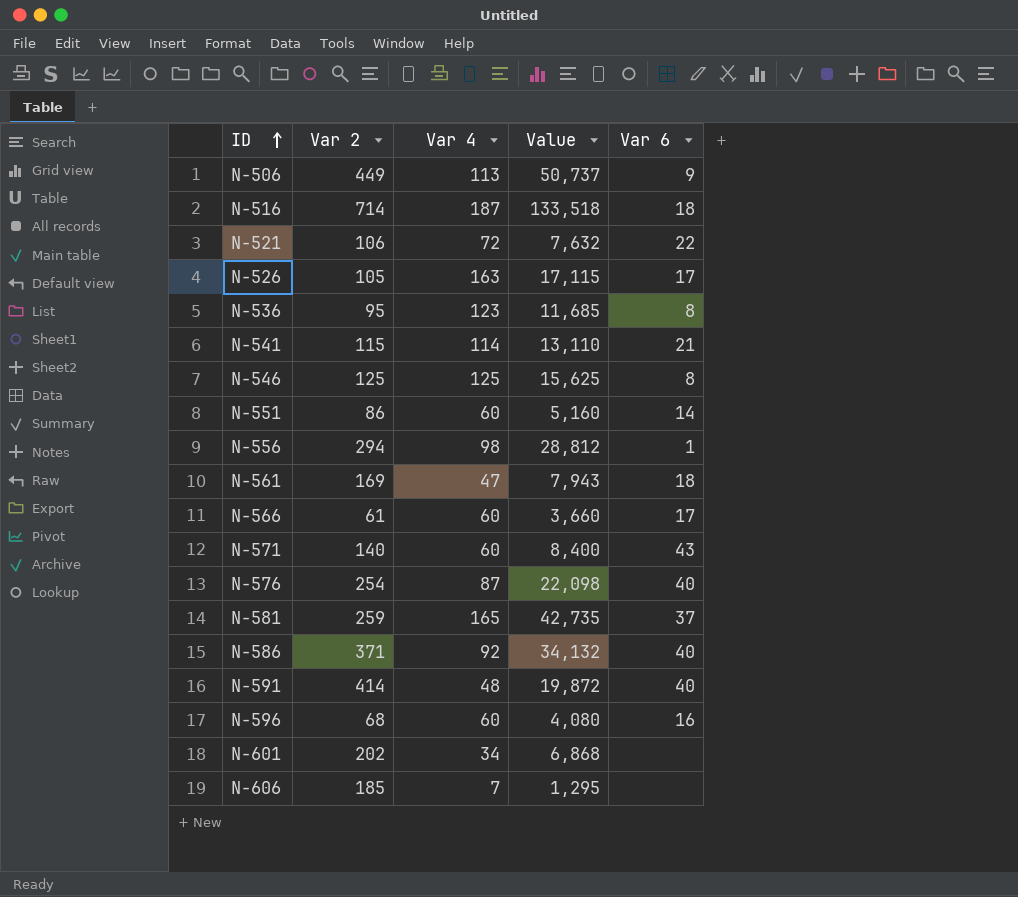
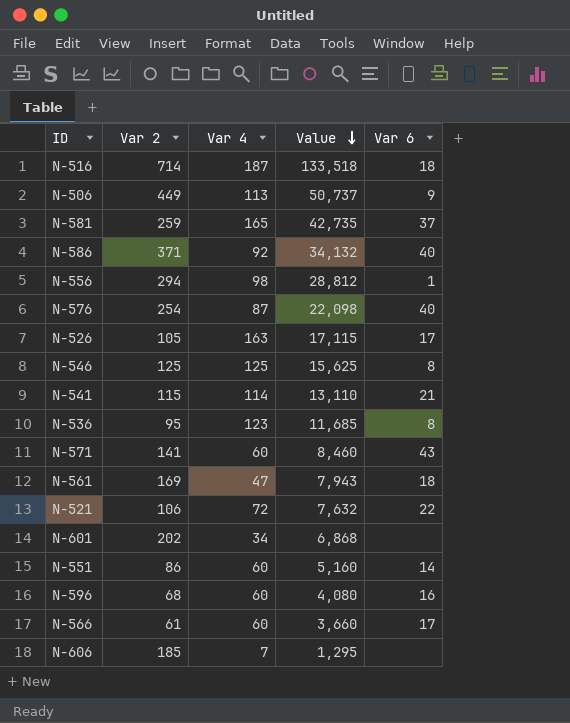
row order: ID ascending -> Value descending
row N-591: 414 | 48 | 19,872 | 40 -> none
N-571 | Var 2: 140 -> 141
N-571 | Value: 8,400 -> 8,460

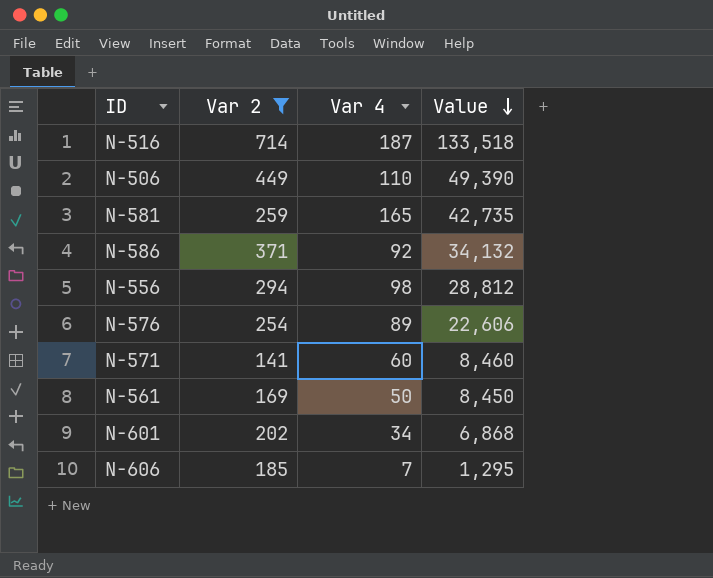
filter: none -> Var 2 >= 141
column Var 6 | position: 5 -> none
N-506 | Var 4: 113 -> 110
N-506 | Value: 50,737 -> 49,390
N-576 | Var 4: 87 -> 89
N-576 | Value: 22,098 -> 22,606
N-561 | Var 4: 47 -> 50
N-561 | Value: 7,943 -> 8,450

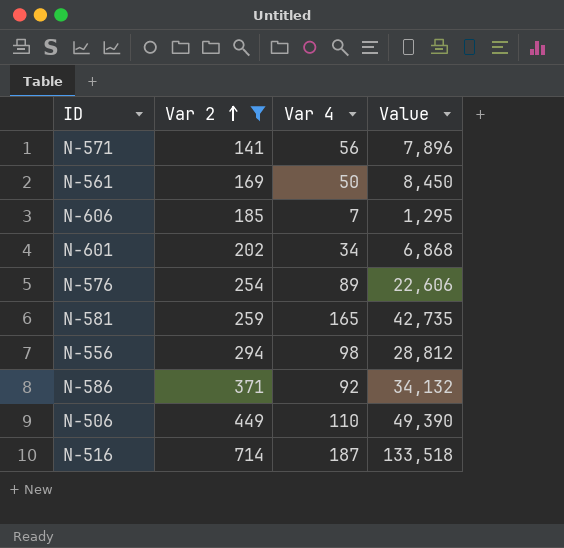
row order: Value descending -> Var 2 ascending
N-571 | Var 4: 60 -> 56
N-571 | Value: 8,460 -> 7,896

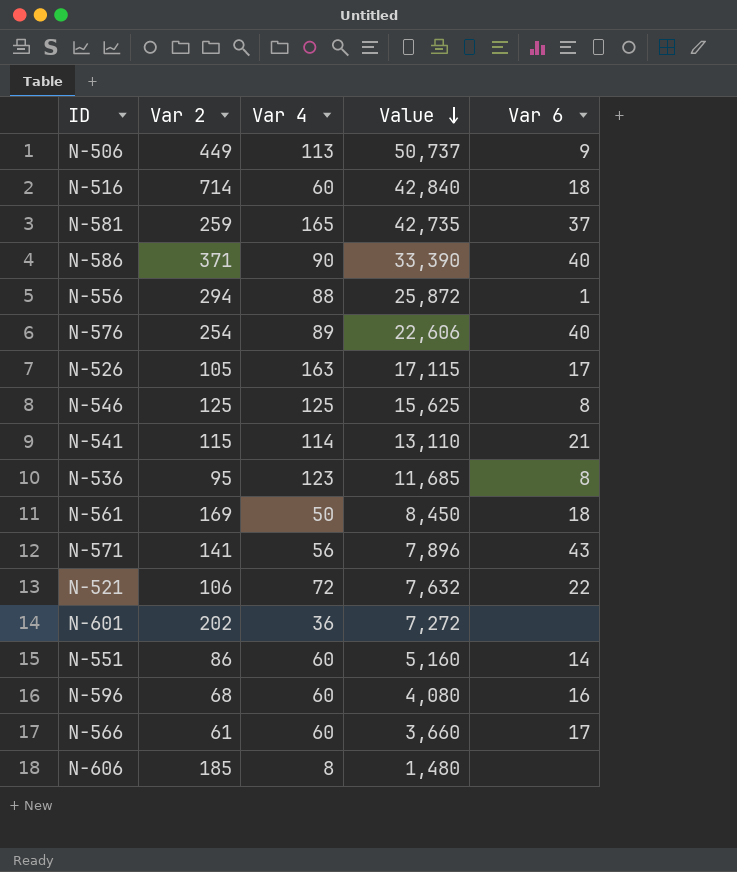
filter: Var 2 >= 141 -> none
row order: Var 2 ascending -> Value descending
column Var 6 | position: none -> 5
N-506 | Var 4: 110 -> 113
N-506 | Value: 49,390 -> 50,737
N-516 | Var 4: 187 -> 60
N-516 | Value: 133,518 -> 42,840
N-586 | Var 4: 92 -> 90
N-586 | Value: 34,132 -> 33,390
N-556 | Var 4: 98 -> 88
N-556 | Value: 28,812 -> 25,872
N-601 | Var 4: 34 -> 36
N-601 | Value: 6,868 -> 7,272
N-606 | Var 4: 7 -> 8
N-606 | Value: 1,295 -> 1,480

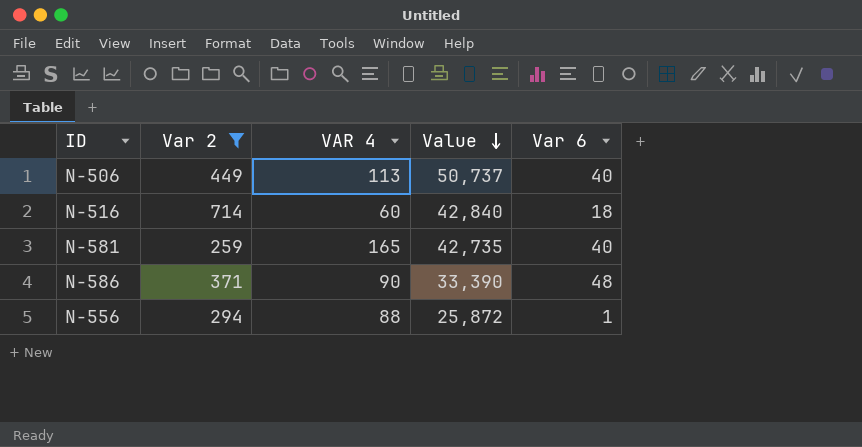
filter: none -> Var 2 >= 259
column name: Var 4 -> VAR 4
N-506 | Var 6: 9 -> 40
N-581 | Var 6: 37 -> 40
N-586 | Var 6: 40 -> 48

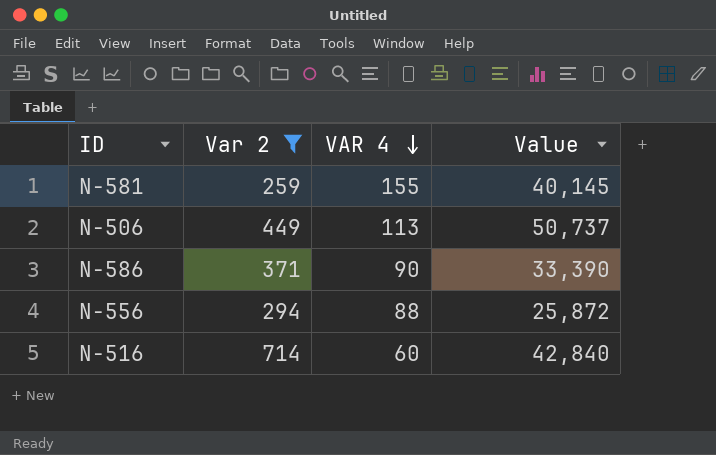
row order: Value descending -> VAR 4 descending
column Var 6 | position: 5 -> none
N-581 | VAR 4: 165 -> 155
N-581 | Value: 42,735 -> 40,145

